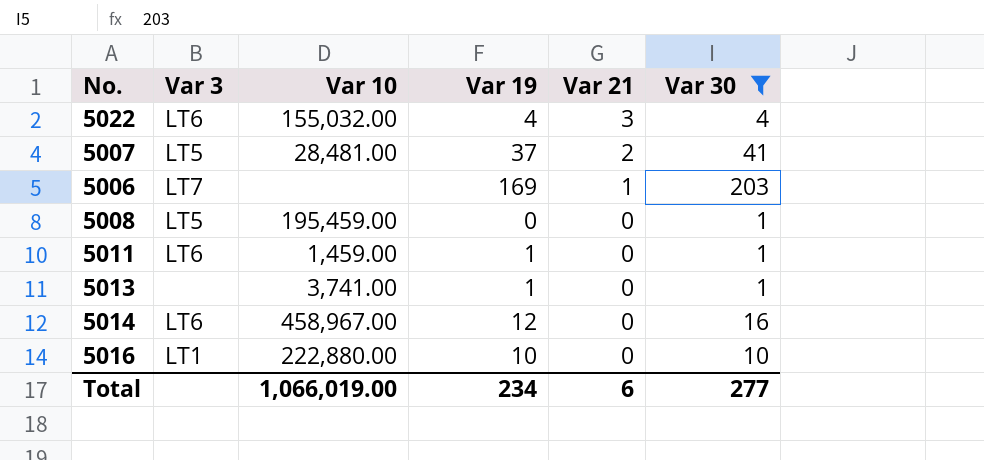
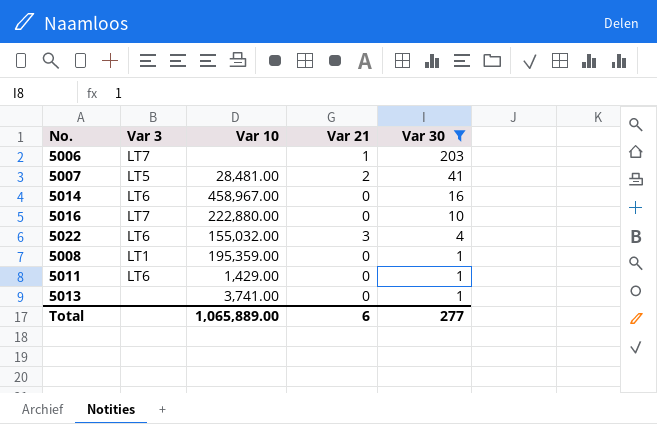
row order: Var 21 descending -> Var 30 descending
column Var 19 | position: 4 -> none
5016 | Var 3: LT1 -> LT7
5008 | Var 3: LT5 -> LT1
5008 | Var 10: 195,459.00 -> 195,359.00
5011 | Var 10: 1,459.00 -> 1,429.00
Total | Var 10: 1,066,019.00 -> 1,065,889.00

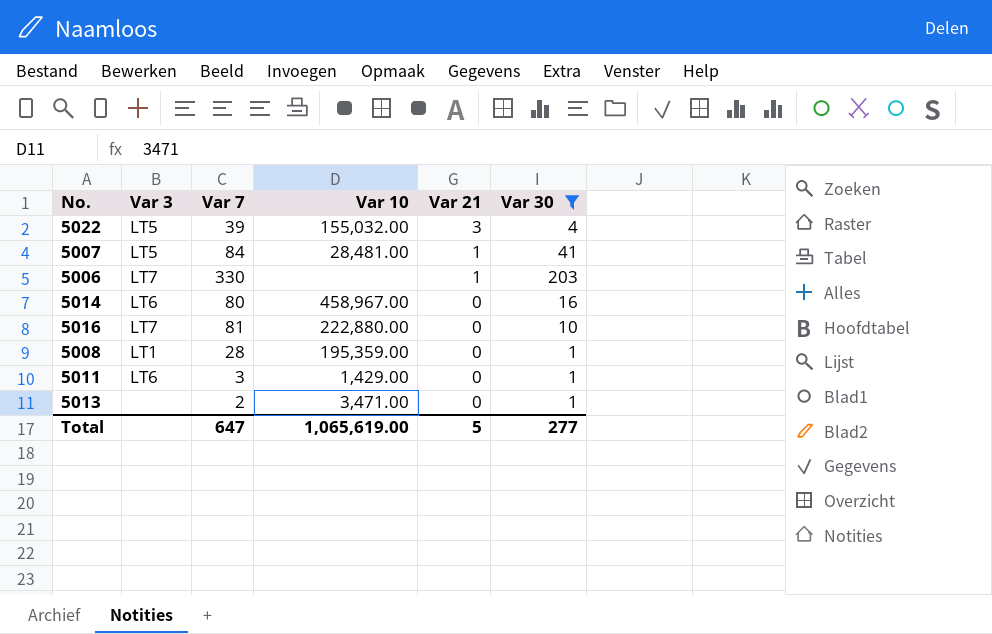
row order: Var 30 descending -> Var 21 descending
column Var 7 | position: none -> 3
5022 | Var 3: LT6 -> LT5
5007 | Var 21: 2 -> 1
5013 | Var 10: 3,741.00 -> 3,471.00
Total | Var 10: 1,065,889.00 -> 1,065,619.00
Total | Var 21: 6 -> 5

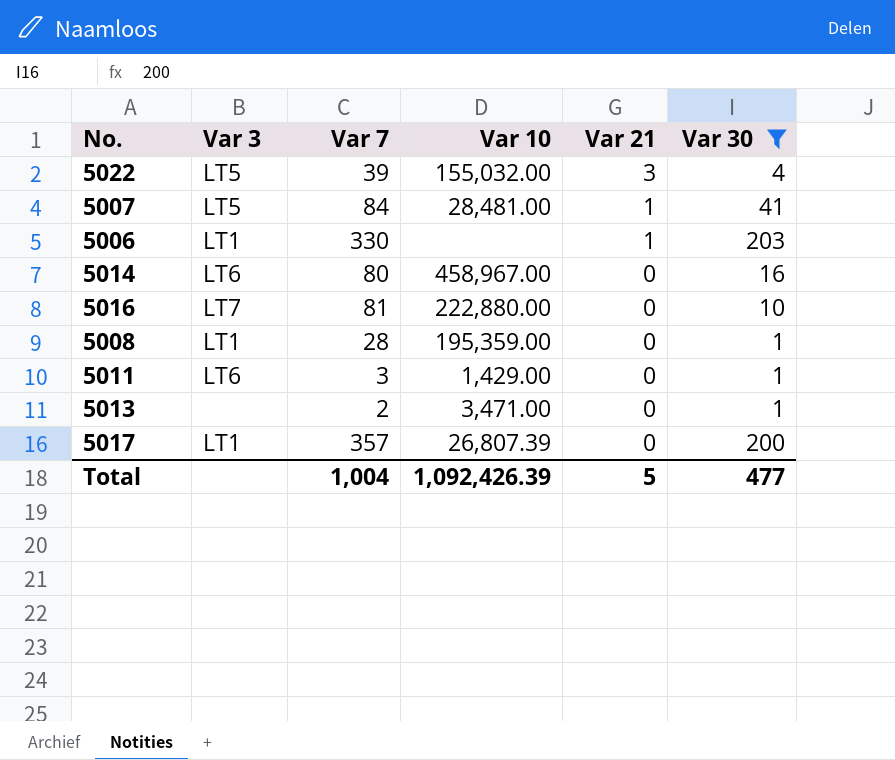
5006 | Var 3: LT7 -> LT1
row 5017: none -> LT1 | 357 | 26,807.39 | 0 | 200
Total | Var 7: 647 -> 1,004
Total | Var 10: 1,065,619.00 -> 1,092,426.39
Total | Var 30: 277 -> 477

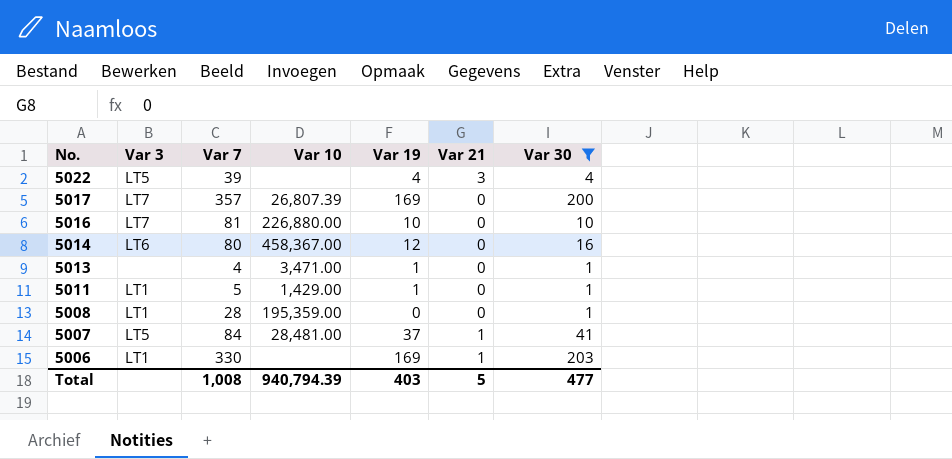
row order: Var 21 descending -> No. descending
column Var 19 | position: none -> 5
5022 | Var 10: 155,032.00 -> none
5017 | Var 3: LT1 -> LT7
5016 | Var 10: 222,880.00 -> 226,880.00
5014 | Var 10: 458,967.00 -> 458,367.00
5013 | Var 7: 2 -> 4
5011 | Var 3: LT6 -> LT1
5011 | Var 7: 3 -> 5
Total | Var 7: 1,004 -> 1,008
Total | Var 10: 1,092,426.39 -> 940,794.39

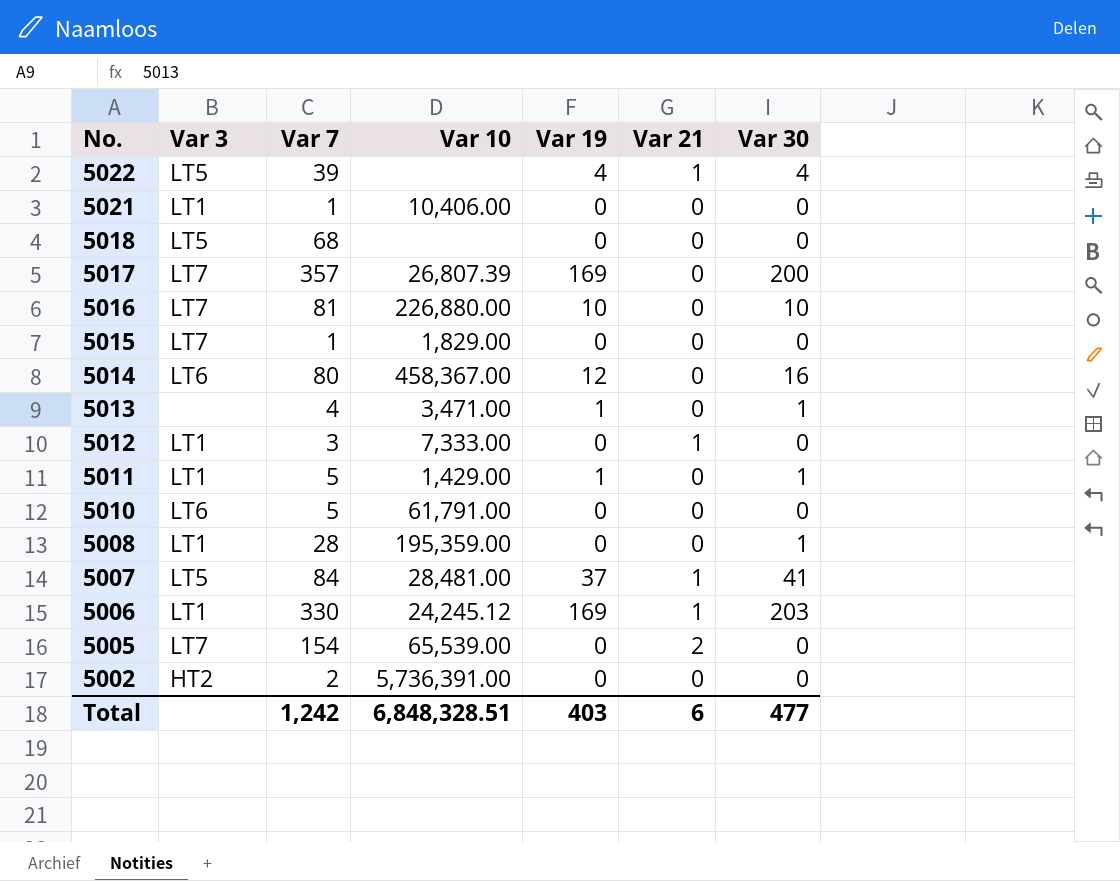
filter: Var 30 != 0 -> none
5022 | Var 21: 3 -> 1
5006 | Var 10: none -> 24,245.12
Total | Var 7: 1,008 -> 1,242
Total | Var 10: 940,794.39 -> 6,848,328.51
Total | Var 21: 5 -> 6

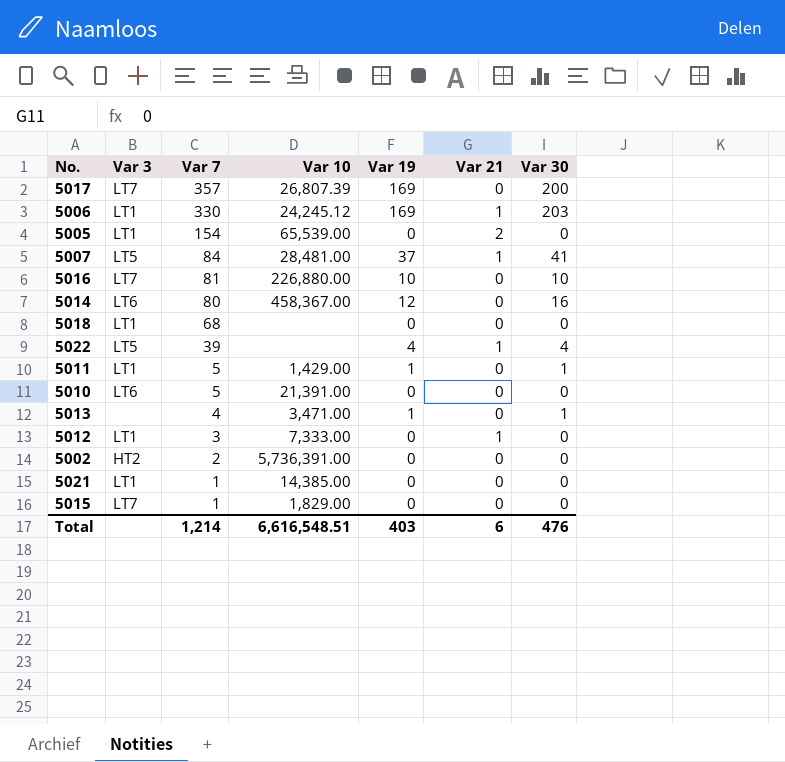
row order: No. descending -> Var 7 descending
row 5008: LT1 | 28 | 195,359.00 | 0 | 0 | 1 -> none
5005 | Var 3: LT7 -> LT1
5018 | Var 3: LT5 -> LT1
5010 | Var 10: 61,791.00 -> 21,391.00
5021 | Var 10: 10,406.00 -> 14,385.00
Total | Var 7: 1,242 -> 1,214
Total | Var 10: 6,848,328.51 -> 6,616,548.51
Total | Var 30: 477 -> 476

